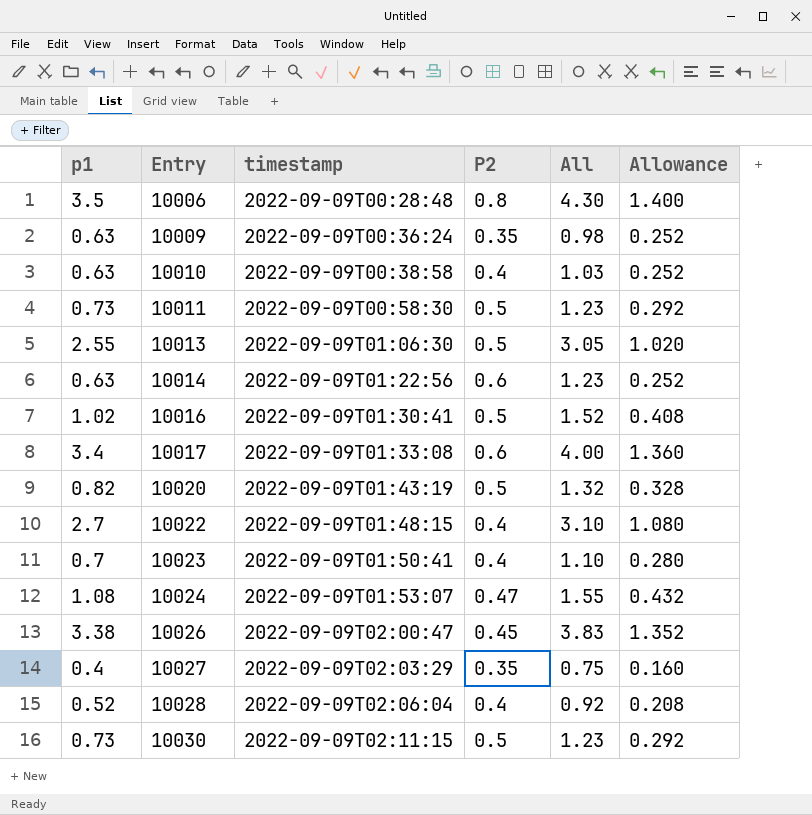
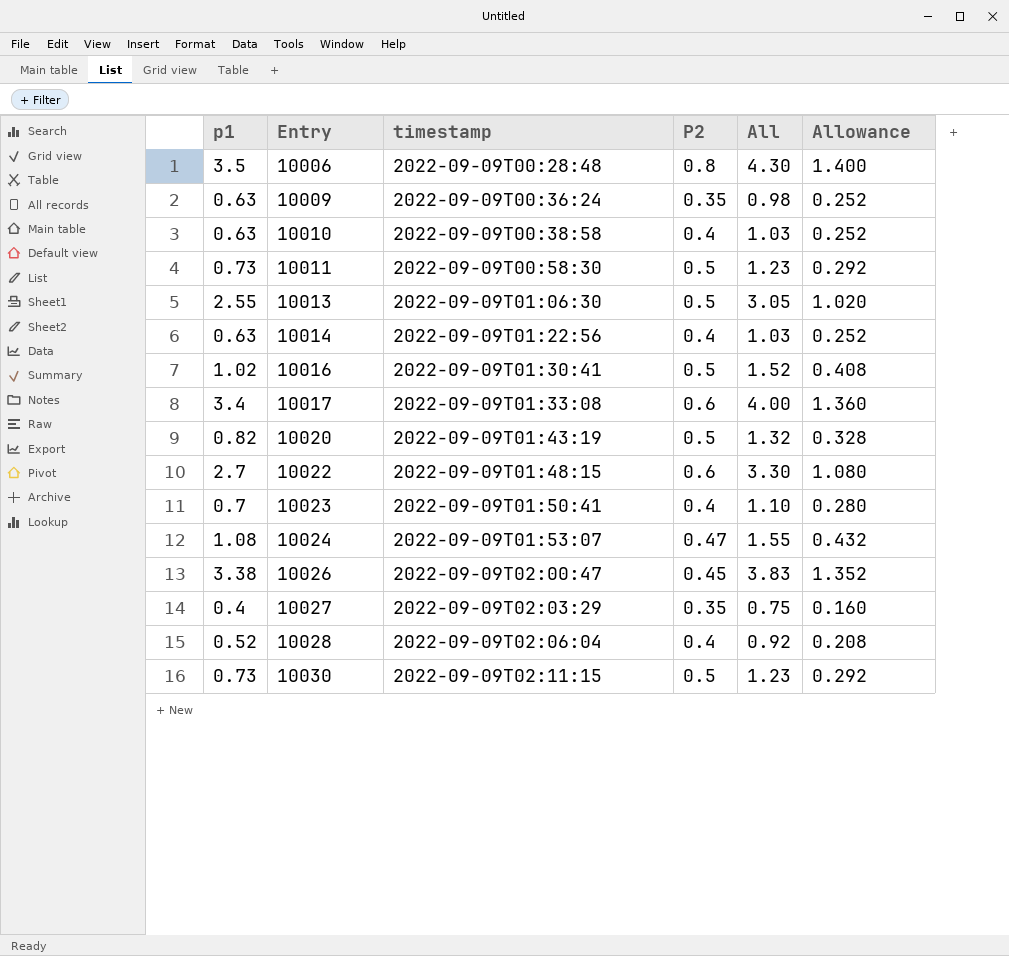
10014 | P2: 0.6 -> 0.4
10014 | All: 1.23 -> 1.03
10022 | P2: 0.4 -> 0.6
10022 | All: 3.10 -> 3.30

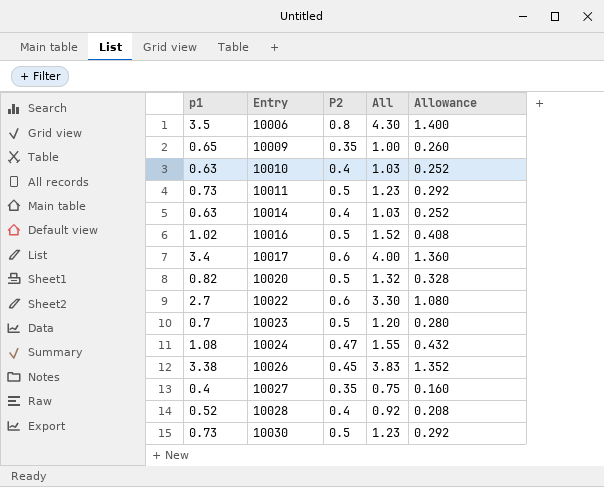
column timestamp | position: 3 -> none
row 10013: 2.55 | 2022-09-09T01:06:30 | 0.5 | 3.05 | 1.020 -> none
10009 | p1: 0.63 -> 0.65
10009 | All: 0.98 -> 1.00
10009 | Allowance: 0.252 -> 0.260
10023 | P2: 0.4 -> 0.5
10023 | All: 1.10 -> 1.20

